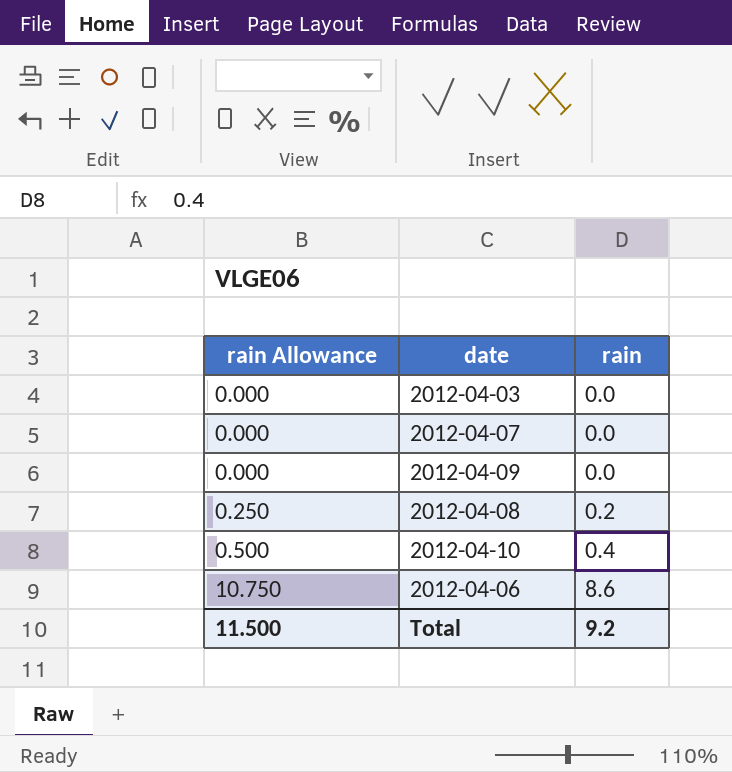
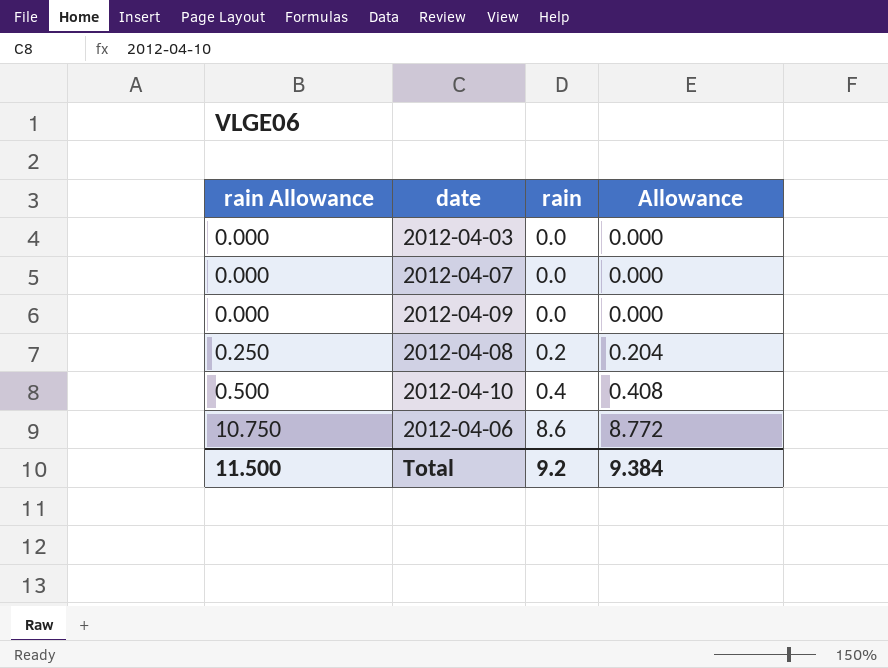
column Allowance | formula: none -> [rain] * 1.02

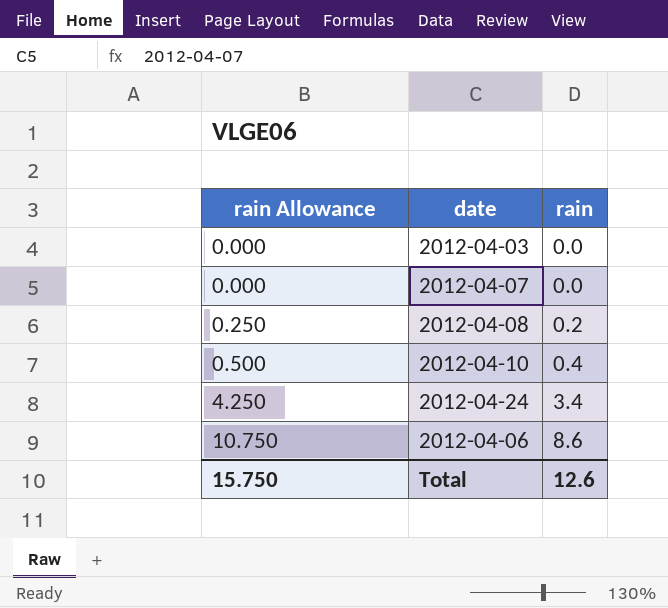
column Allowance | formula: [rain] * 1.02 -> none
row 2012-04-09: 0.000 | 0.0 | 0.000 -> none
row 2012-04-24: none -> 4.250 | 3.4
Total | rain Allowance: 11.500 -> 15.750
Total | rain: 9.2 -> 12.6

